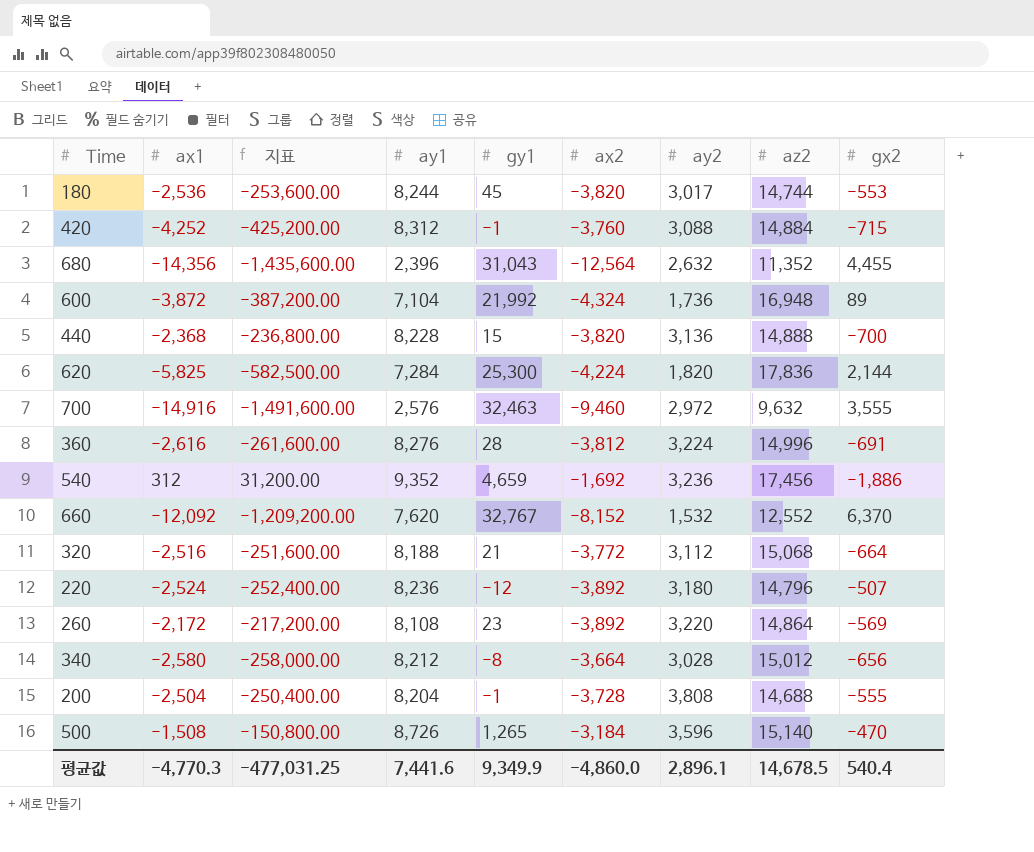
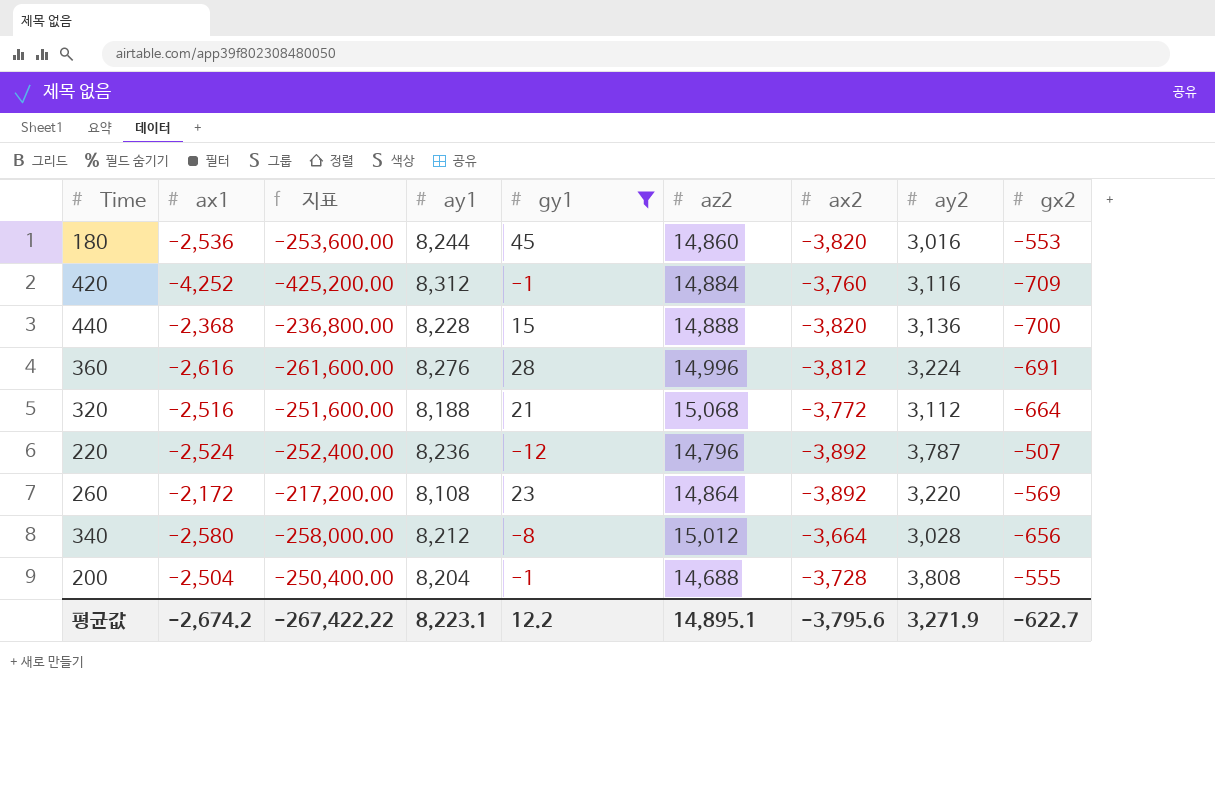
filter: none -> gy1 <= 45
column az2 | position: 8 -> 6
180 | az2: 14,744 -> 14,860
180 | ay2: 3,017 -> 3,016
420 | ay2: 3,088 -> 3,116
420 | gx2: -715 -> -709
220 | ay2: 3,180 -> 3,787
평균값 | ax1: -4,770.3 -> -2,674.2
평균값 | 지표: -477,031.25 -> -267,422.22
평균값 | ay1: 7,441.6 -> 8,223.1
평균값 | gy1: 9,349.9 -> 12.2
평균값 | az2: 14,678.5 -> 14,895.1
평균값 | ax2: -4,860.0 -> -3,795.6
평균값 | ay2: 2,896.1 -> 3,271.9
평균값 | gx2: 540.4 -> -622.7

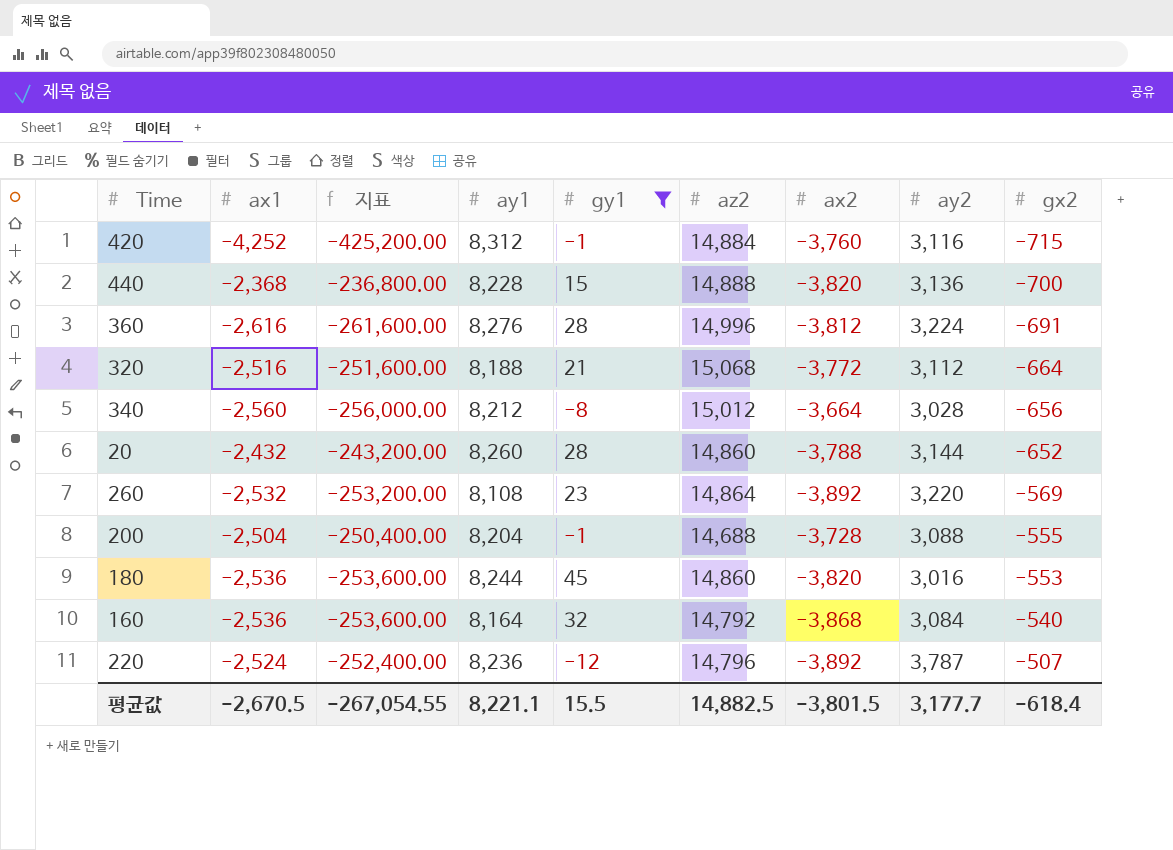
row order: none -> gx2 ascending
420 | gx2: -709 -> -715
340 | ax1: -2,580 -> -2,560
340 | 지표: -258,000.00 -> -256,000.00
row 20: none -> -2,432 | -243,200.00 | 8,260 | 28 | 14,860 | -3,788 | 3,144 | -652
260 | ax1: -2,172 -> -2,532
260 | 지표: -217,200.00 -> -253,200.00
200 | ay2: 3,808 -> 3,088
row 160: none -> -2,536 | -253,600.00 | 8,164 | 32 | 14,792 | -3,868 | 3,084 | -540
평균값 | ax1: -2,674.2 -> -2,670.5
평균값 | 지표: -267,422.22 -> -267,054.55
평균값 | ay1: 8,223.1 -> 8,221.1
평균값 | gy1: 12.2 -> 15.5
평균값 | az2: 14,895.1 -> 14,882.5
평균값 | ax2: -3,795.6 -> -3,801.5
평균값 | ay2: 3,271.9 -> 3,177.7
평균값 | gx2: -622.7 -> -618.4

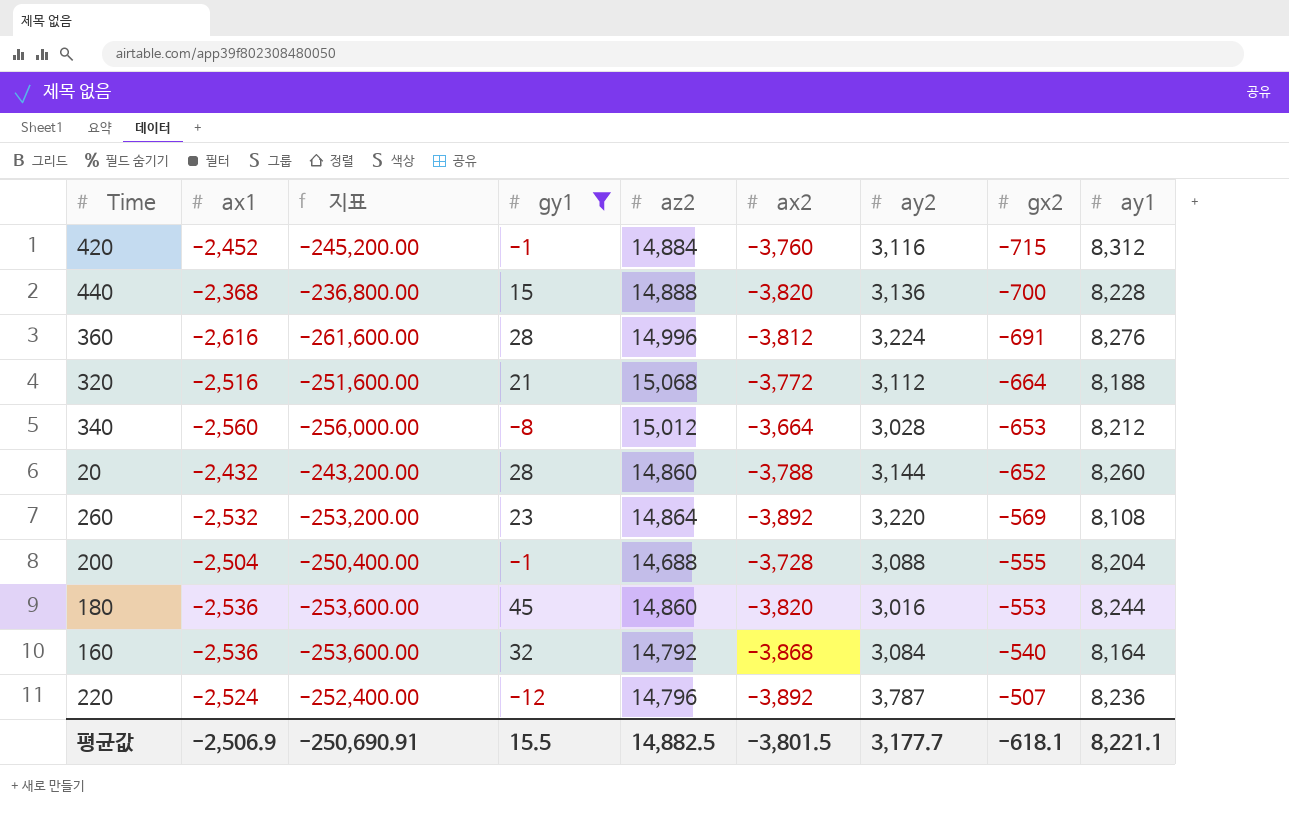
column ay1 | position: 4 -> 9
420 | ax1: -4,252 -> -2,452
420 | 지표: -425,200.00 -> -245,200.00
340 | gx2: -656 -> -653
평균값 | ax1: -2,670.5 -> -2,506.9
평균값 | 지표: -267,054.55 -> -250,690.91
평균값 | gx2: -618.4 -> -618.1

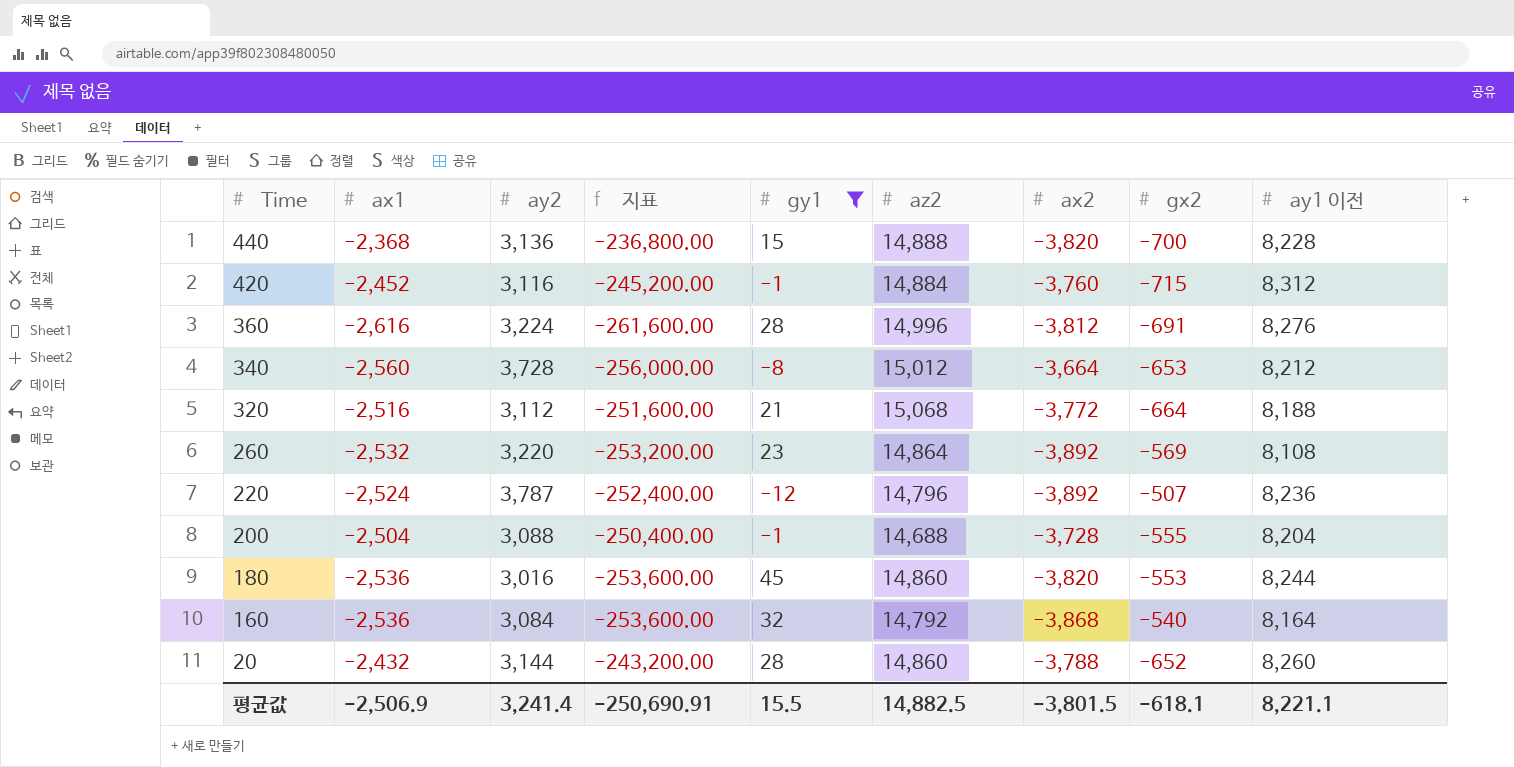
row order: gx2 ascending -> Time descending
column ay2 | position: 7 -> 3
column name: ay1 -> ay1 이전
340 | ay2: 3,028 -> 3,728
평균값 | ay2: 3,177.7 -> 3,241.4

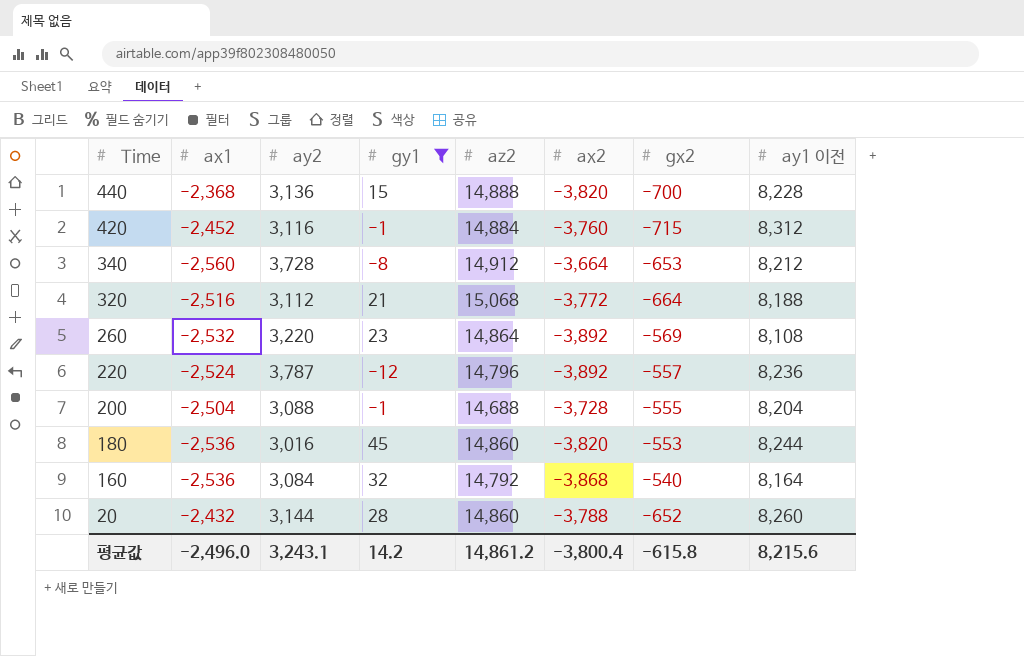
column 지표 | formula: [ax1] * 100 -> none
row 360: -2,616 | 3,224 | -261,600.00 | 28 | 14,996 | -3,812 | -691 | 8,276 -> none
340 | az2: 15,012 -> 14,912
220 | gx2: -507 -> -557
평균값 | ax1: -2,506.9 -> -2,496.0
평균값 | ay2: 3,241.4 -> 3,243.1
평균값 | gy1: 15.5 -> 14.2
평균값 | az2: 14,882.5 -> 14,861.2
평균값 | ax2: -3,801.5 -> -3,800.4
평균값 | gx2: -618.1 -> -615.8
평균값 | ay1 이전: 8,221.1 -> 8,215.6

